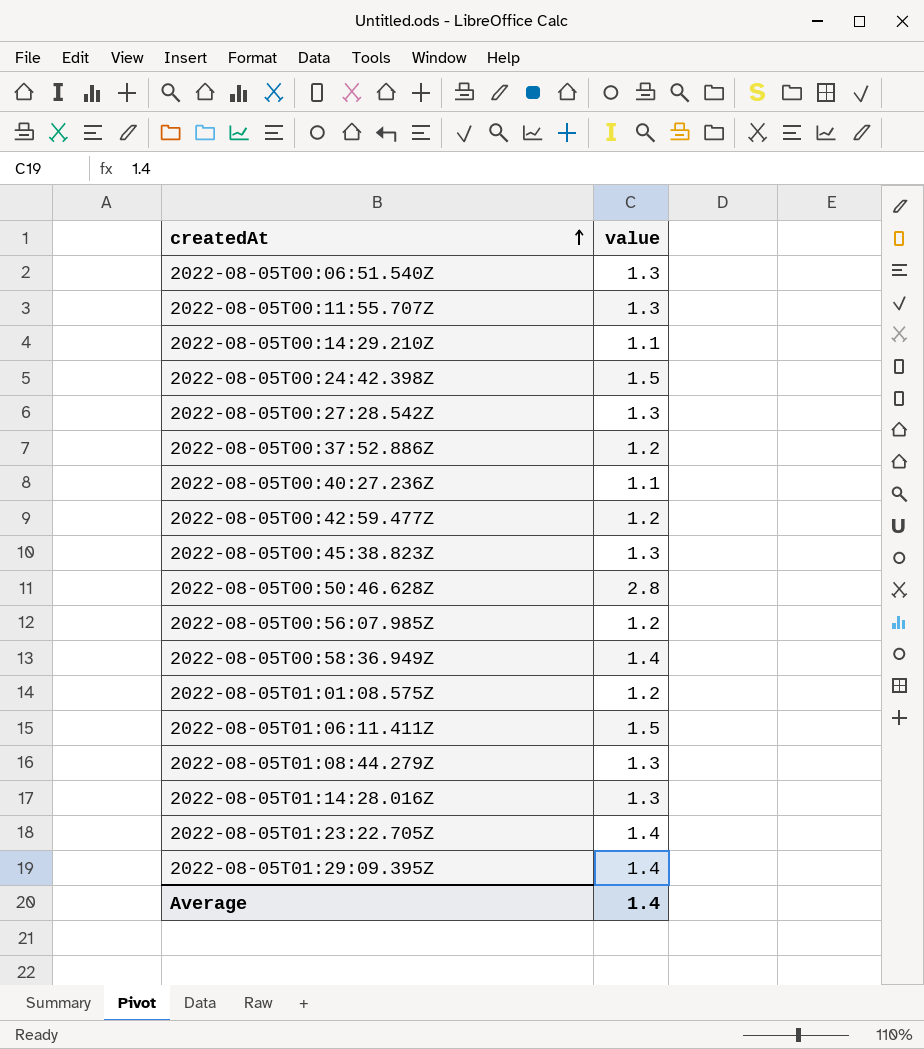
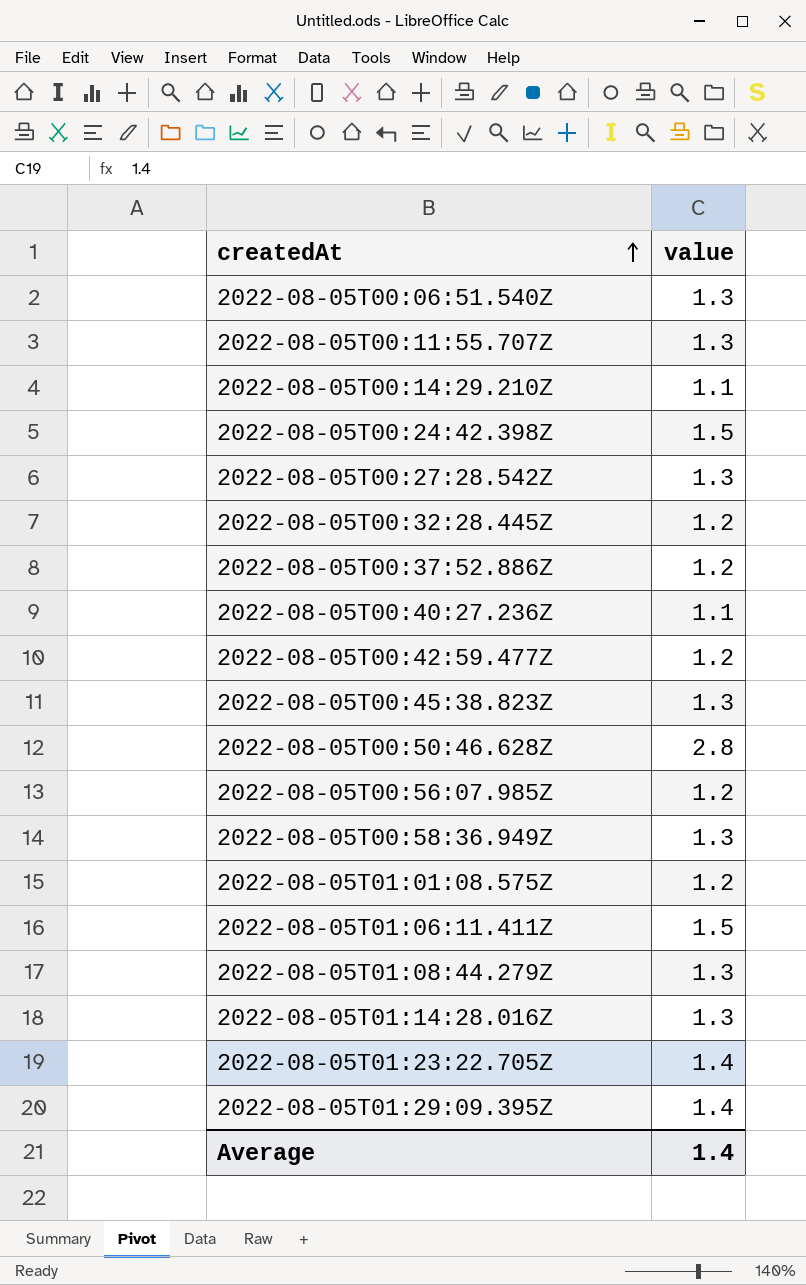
row 2022-08-05T00:32:28.445Z: none -> 1.2
2022-08-05T00:58:36.949Z | value: 1.4 -> 1.3

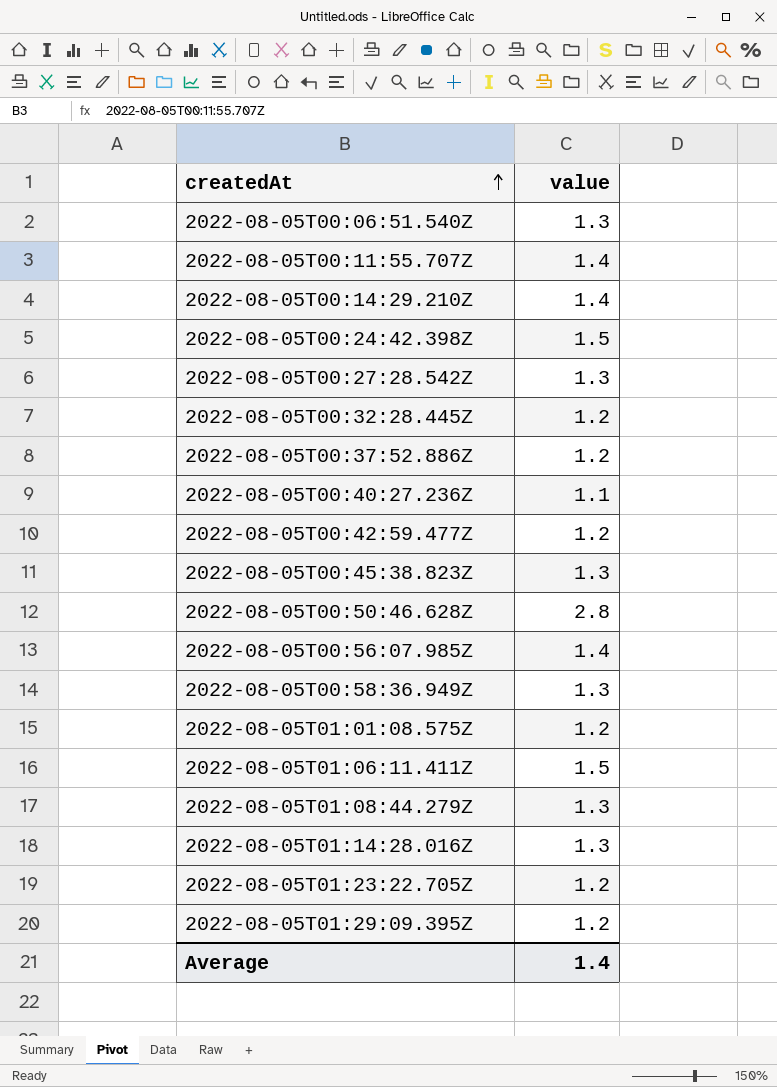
2022-08-05T00:11:55.707Z | value: 1.3 -> 1.4
2022-08-05T00:14:29.210Z | value: 1.1 -> 1.4
2022-08-05T00:56:07.985Z | value: 1.2 -> 1.4
2022-08-05T01:23:22.705Z | value: 1.4 -> 1.2
2022-08-05T01:29:09.395Z | value: 1.4 -> 1.2

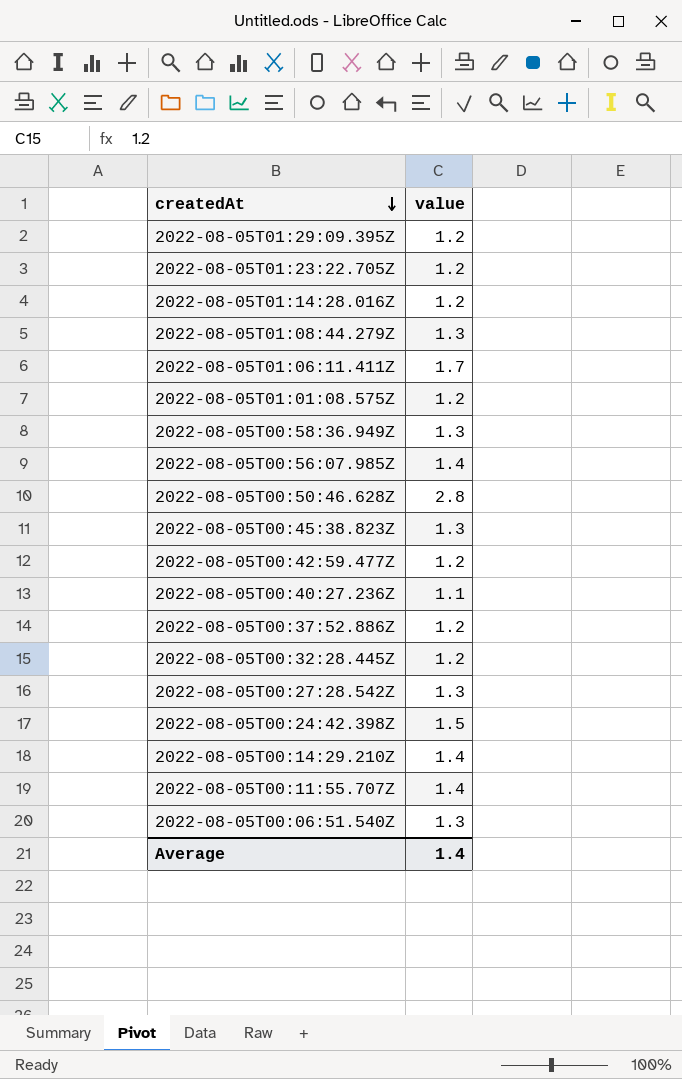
row order: createdAt ascending -> createdAt descending
2022-08-05T01:14:28.016Z | value: 1.3 -> 1.2
2022-08-05T01:06:11.411Z | value: 1.5 -> 1.7

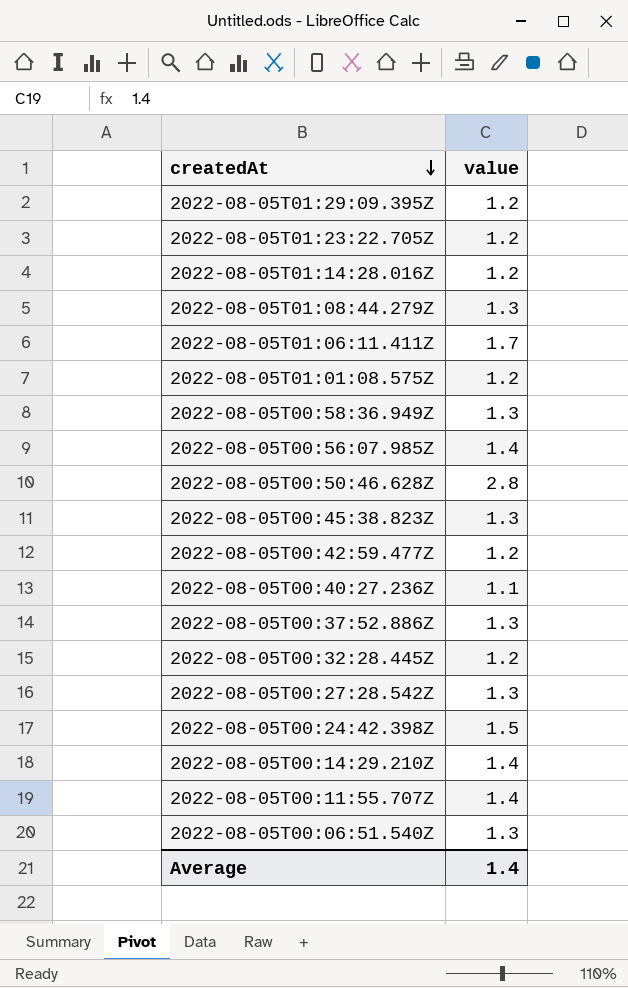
2022-08-05T00:37:52.886Z | value: 1.2 -> 1.3

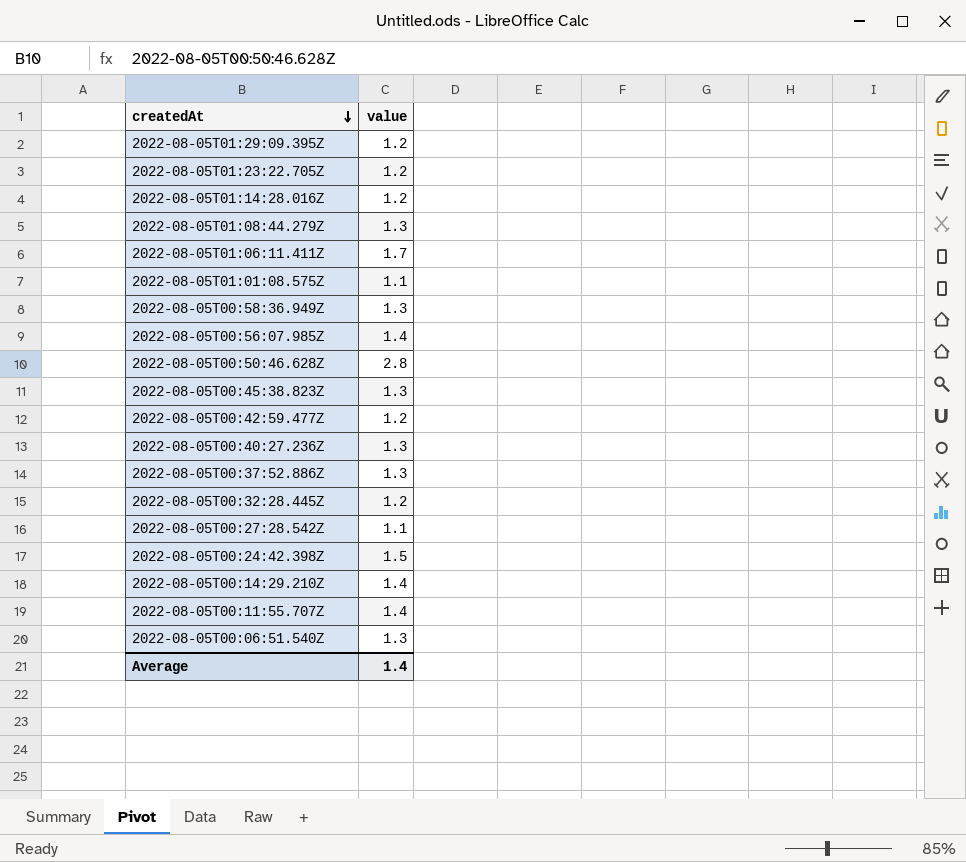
2022-08-05T01:01:08.575Z | value: 1.2 -> 1.1
2022-08-05T00:40:27.236Z | value: 1.1 -> 1.3
2022-08-05T00:27:28.542Z | value: 1.3 -> 1.1

